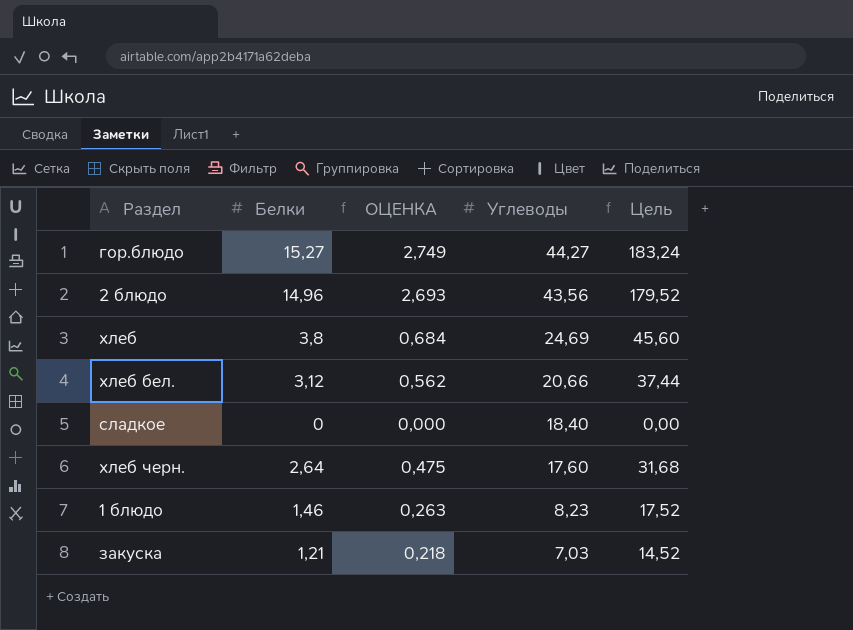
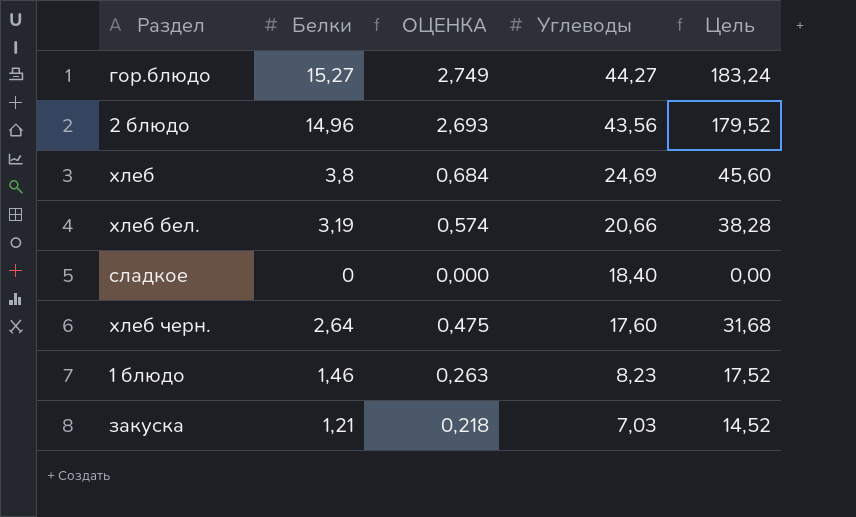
хлеб бел. | Белки: 3,12 -> 3,19
хлеб бел. | ОЦЕНКА: 0,562 -> 0,574
хлеб бел. | Цель: 37,44 -> 38,28

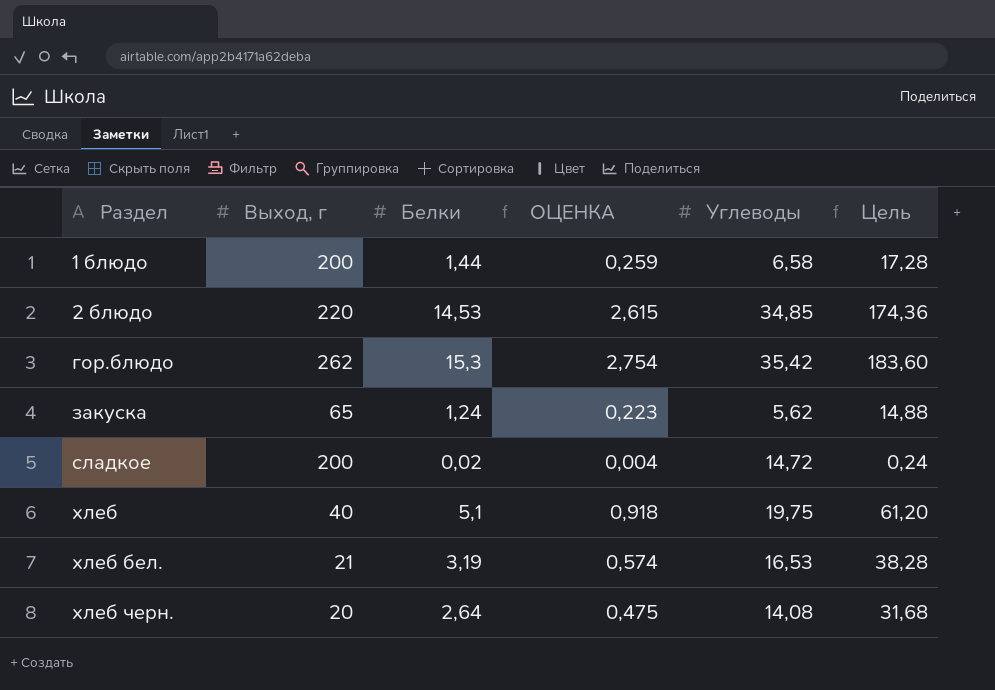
row order: Углеводы descending -> Раздел ascending
column Выход, г | position: none -> 2
1 блюдо | Белки: 1,46 -> 1,44
1 блюдо | ОЦЕНКА: 0,263 -> 0,259
1 блюдо | Углеводы: 8,23 -> 6,58
1 блюдо | Цель: 17,52 -> 17,28
2 блюдо | Белки: 14,96 -> 14,53
2 блюдо | ОЦЕНКА: 2,693 -> 2,615
2 блюдо | Углеводы: 43,56 -> 34,85
2 блюдо | Цель: 179,52 -> 174,36
гор.блюдо | Белки: 15,27 -> 15,3
гор.блюдо | ОЦЕНКА: 2,749 -> 2,754
гор.блюдо | Углеводы: 44,27 -> 35,42
гор.блюдо | Цель: 183,24 -> 183,60
закуска | Белки: 1,21 -> 1,24
закуска | ОЦЕНКА: 0,218 -> 0,223
закуска | Углеводы: 7,03 -> 5,62
закуска | Цель: 14,52 -> 14,88
сладкое | Белки: 0 -> 0,02
сладкое | ОЦЕНКА: 0,000 -> 0,004
сладкое | Углеводы: 18,40 -> 14,72
сладкое | Цель: 0,00 -> 0,24
хлеб | Белки: 3,8 -> 5,1
хлеб | ОЦЕНКА: 0,684 -> 0,918
хлеб | Углеводы: 24,69 -> 19,75
хлеб | Цель: 45,60 -> 61,20
хлеб бел. | Углеводы: 20,66 -> 16,53
хлеб черн. | Углеводы: 17,60 -> 14,08

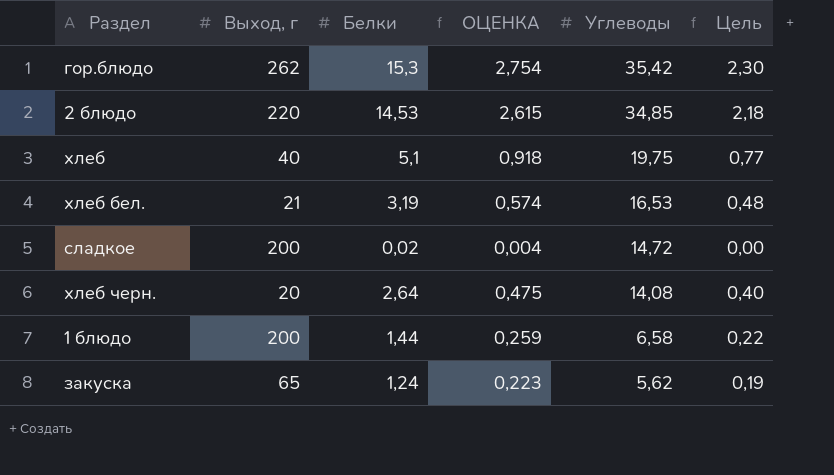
row order: Раздел ascending -> Углеводы descending
column Цель | formula: [Белки] * 12 -> [Белки] * 0,15

